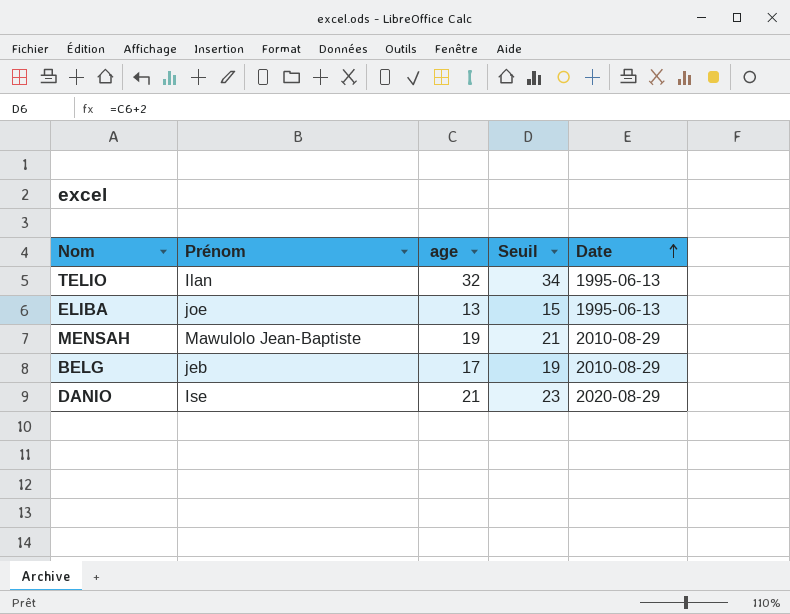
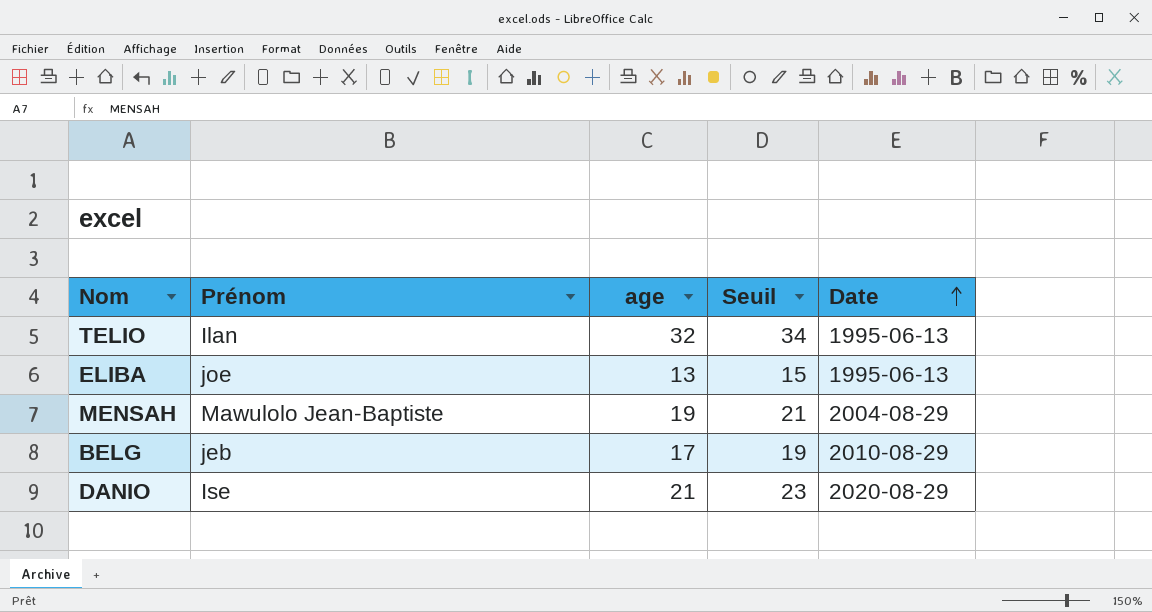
MENSAH | Date: 2010-08-29 -> 2004-08-29

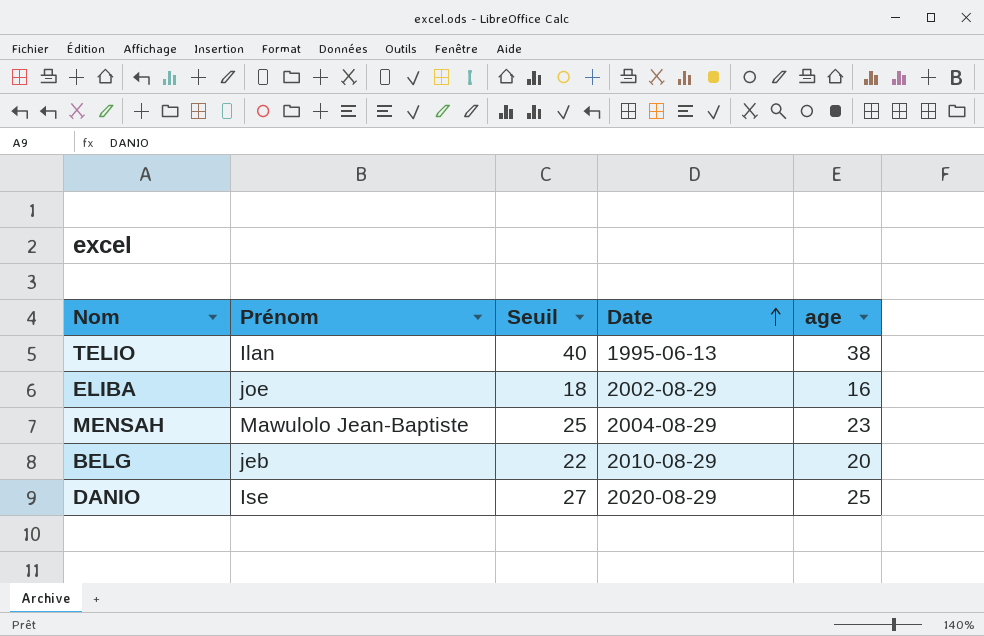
column age | position: 3 -> 5
TELIO | Seuil: 34 -> 40
TELIO | age: 32 -> 38
ELIBA | Seuil: 15 -> 18
ELIBA | Date: 1995-06-13 -> 2002-08-29
ELIBA | age: 13 -> 16
MENSAH | Seuil: 21 -> 25
MENSAH | age: 19 -> 23
BELG | Seuil: 19 -> 22
BELG | age: 17 -> 20
DANIO | Seuil: 23 -> 27
DANIO | age: 21 -> 25

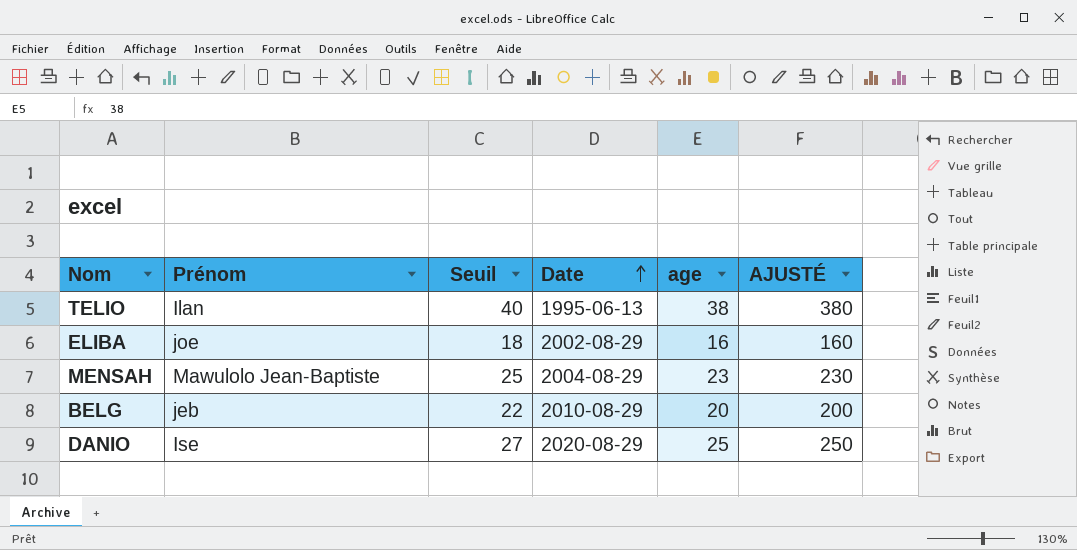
column AJUSTÉ | formula: none -> [age] * 10

